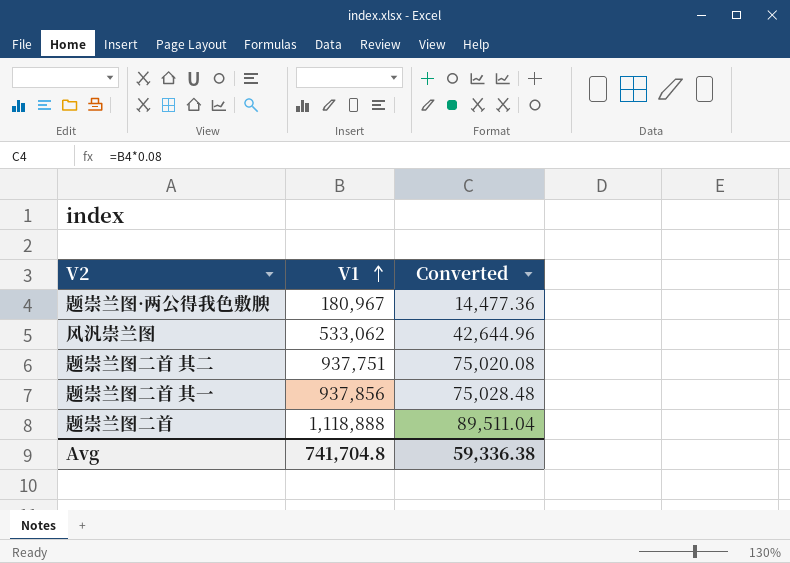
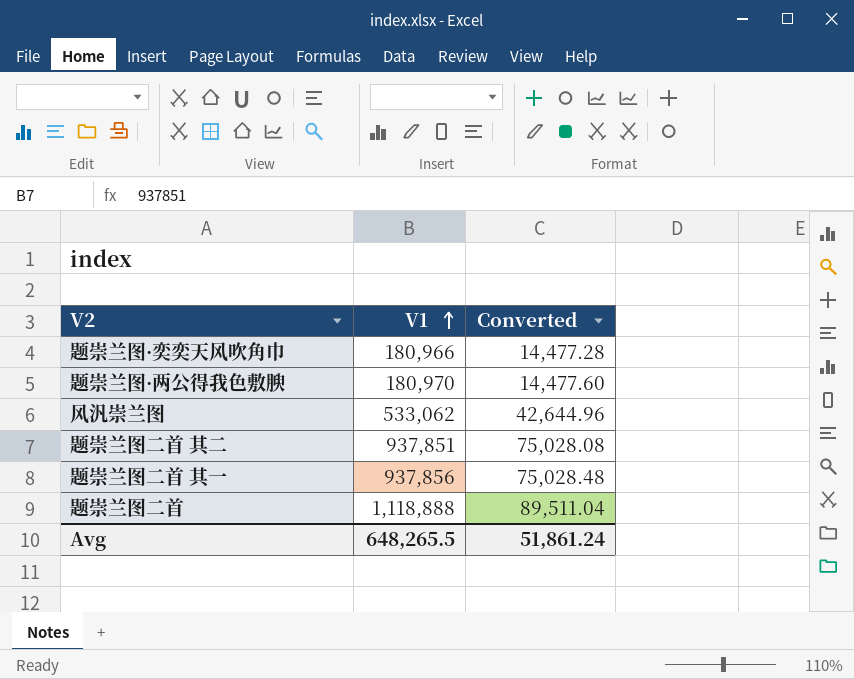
row 题崇兰图·奕奕天风吹角巾: none -> 180,966 | 14,477.28
题崇兰图·两公得我色敷腴 | V1: 180,967 -> 180,970
题崇兰图·两公得我色敷腴 | Converted: 14,477.36 -> 14,477.60
题崇兰图二首 其二 | V1: 937,751 -> 937,851
题崇兰图二首 其二 | Converted: 75,020.08 -> 75,028.08
Avg | V1: 741,704.8 -> 648,265.5
Avg | Converted: 59,336.38 -> 51,861.24

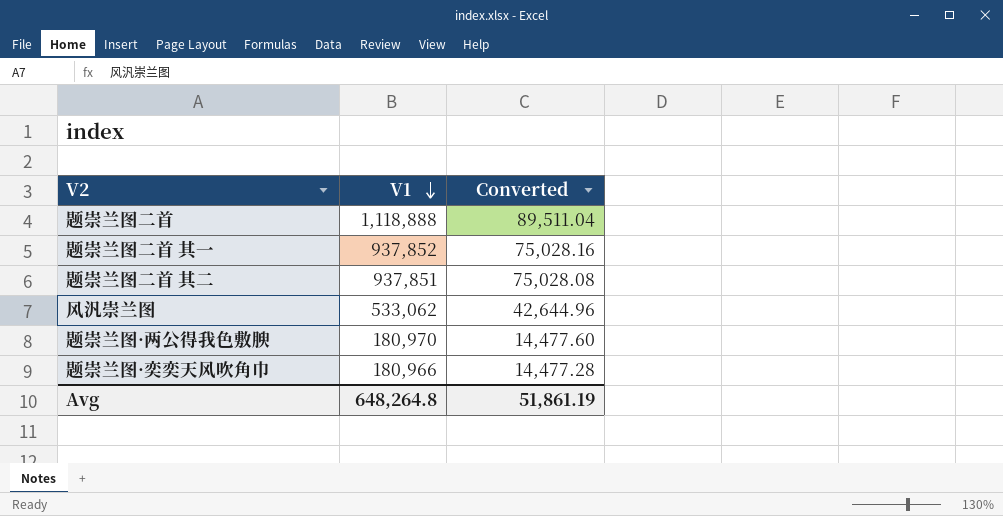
row order: V1 ascending -> V1 descending
题崇兰图二首 其一 | V1: 937,856 -> 937,852
题崇兰图二首 其一 | Converted: 75,028.48 -> 75,028.16
Avg | V1: 648,265.5 -> 648,264.8
Avg | Converted: 51,861.24 -> 51,861.19

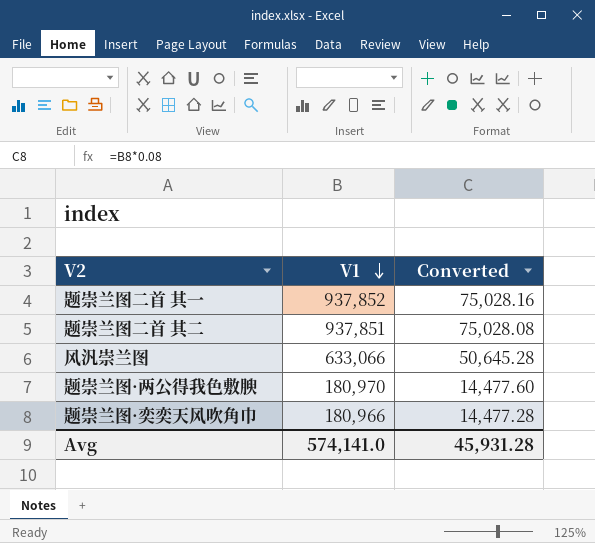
row 题崇兰图二首: 1,118,888 | 89,511.04 -> none
风汎崇兰图 | V1: 533,062 -> 633,066
风汎崇兰图 | Converted: 42,644.96 -> 50,645.28
Avg | V1: 648,264.8 -> 574,141.0
Avg | Converted: 51,861.19 -> 45,931.28

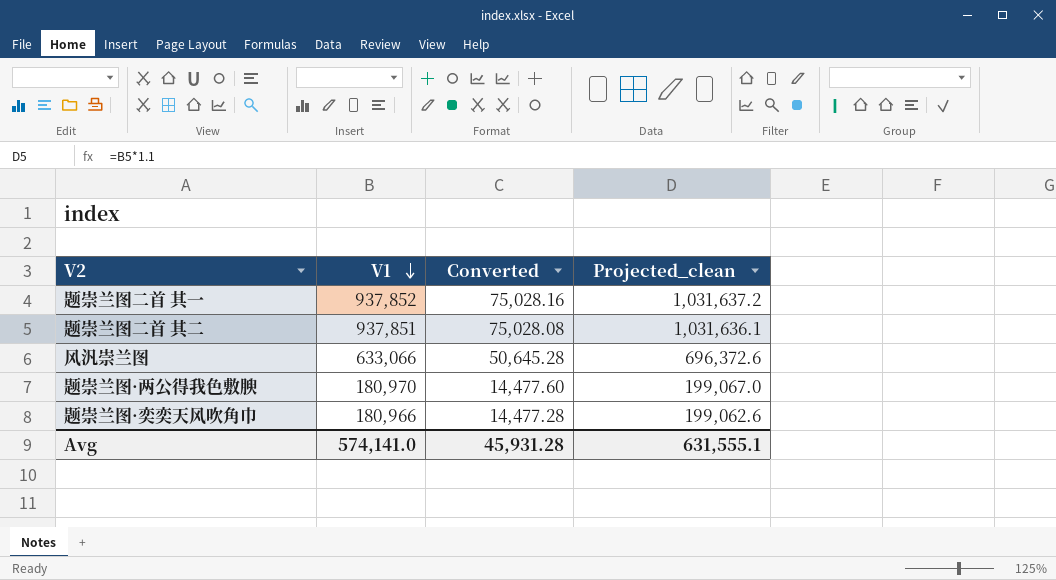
column Projected_clean | formula: none -> [V1] * 1.1

